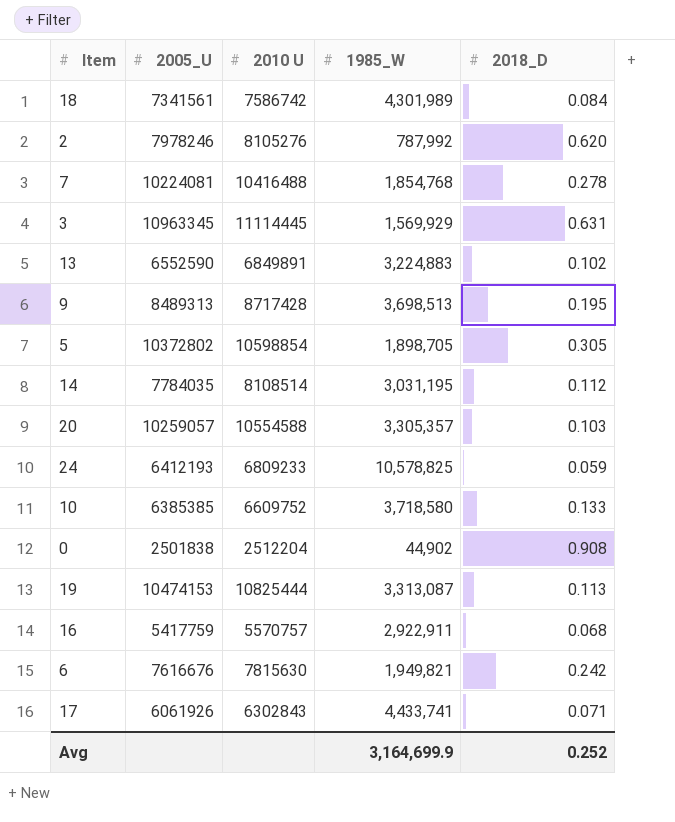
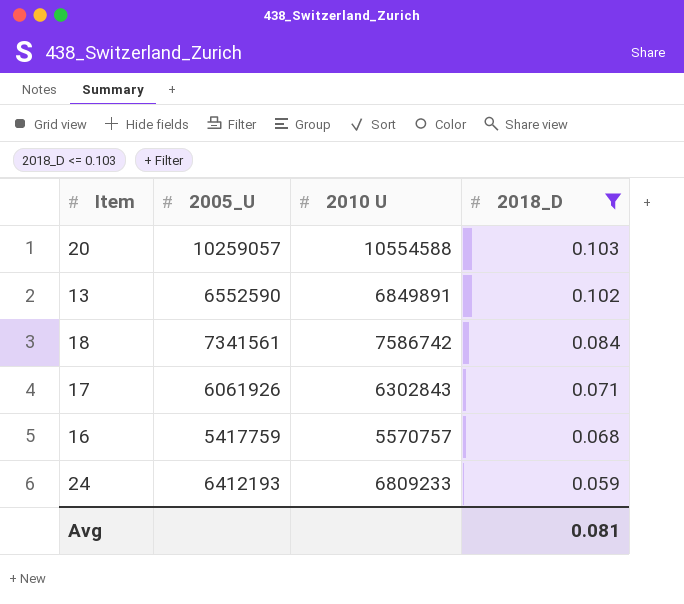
filter: none -> 2018_D <= 0.103
row order: none -> 2018_D descending
column 1985_W | position: 4 -> none
Avg | 2018_D: 0.252 -> 0.081

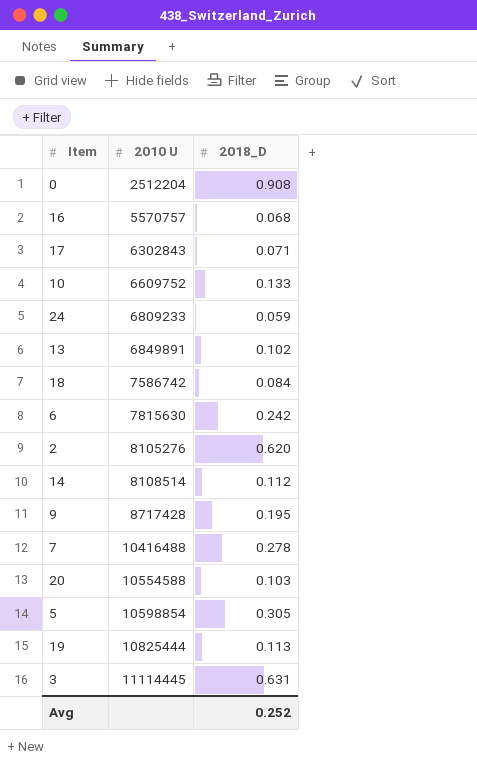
filter: 2018_D <= 0.103 -> none
row order: 2018_D descending -> 2010 U ascending
column 2005_U | position: 2 -> none
Avg | 2018_D: 0.081 -> 0.252

